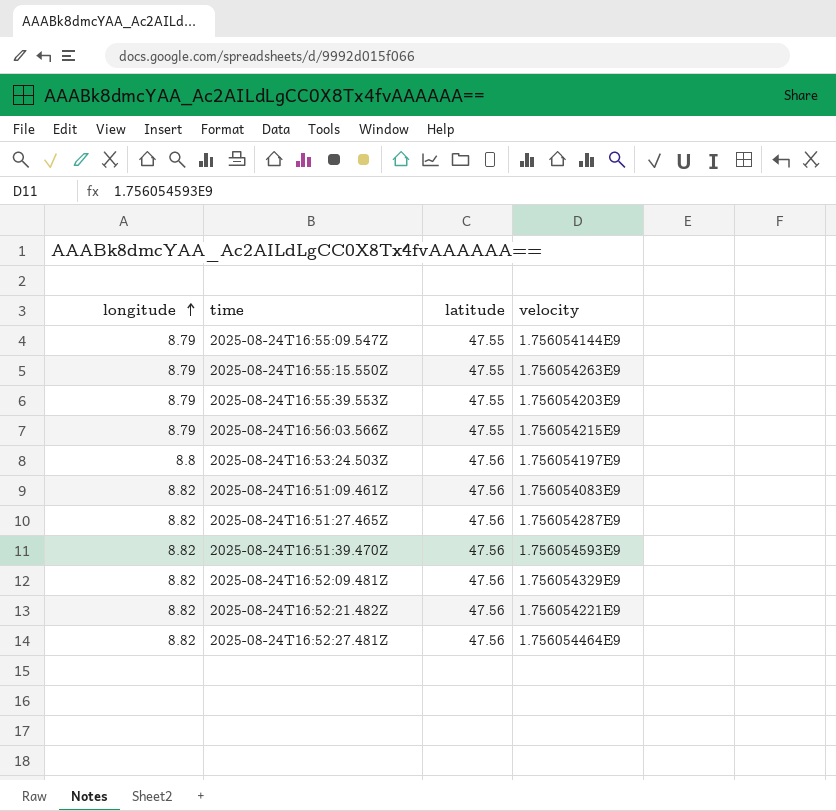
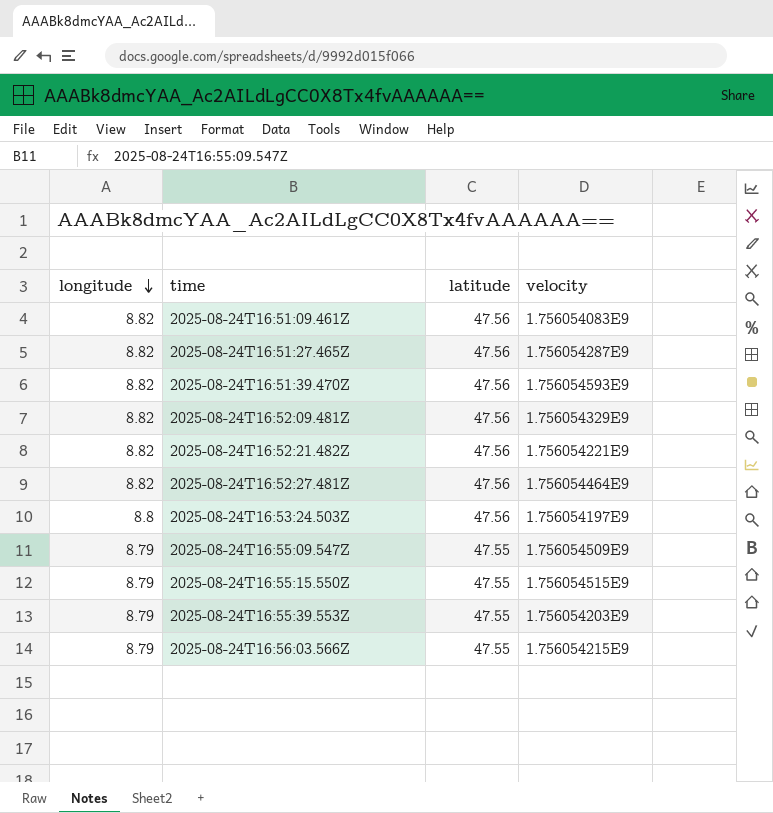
row order: longitude ascending -> longitude descending
2025-08-24T16:55:09.547Z | velocity: 1.756054144E9 -> 1.756054509E9
2025-08-24T16:55:15.550Z | velocity: 1.756054263E9 -> 1.756054515E9

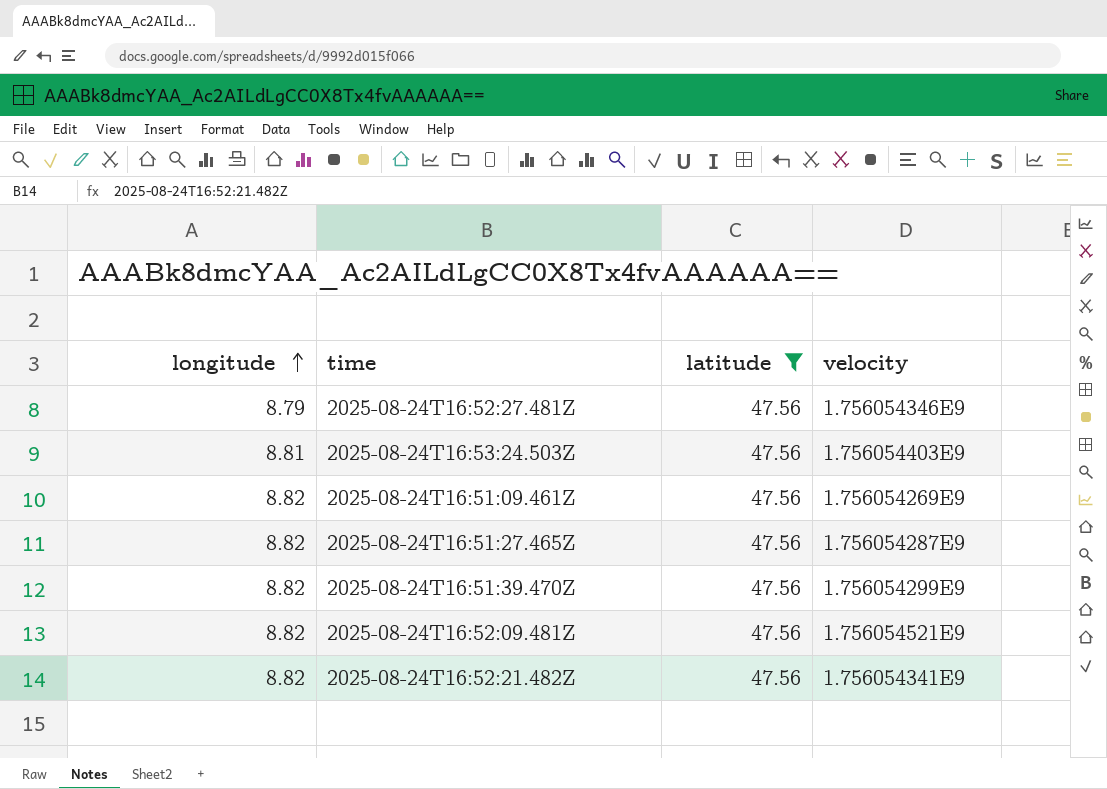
filter: none -> latitude = 47.56
row order: longitude descending -> longitude ascending
2025-08-24T16:52:27.481Z | longitude: 8.82 -> 8.79
2025-08-24T16:52:27.481Z | velocity: 1.756054464E9 -> 1.756054346E9
2025-08-24T16:53:24.503Z | longitude: 8.8 -> 8.81
2025-08-24T16:53:24.503Z | velocity: 1.756054197E9 -> 1.756054403E9
2025-08-24T16:51:09.461Z | velocity: 1.756054083E9 -> 1.756054269E9
2025-08-24T16:51:39.470Z | velocity: 1.756054593E9 -> 1.756054299E9
2025-08-24T16:52:09.481Z | velocity: 1.756054329E9 -> 1.756054521E9
2025-08-24T16:52:21.482Z | velocity: 1.756054221E9 -> 1.756054341E9

